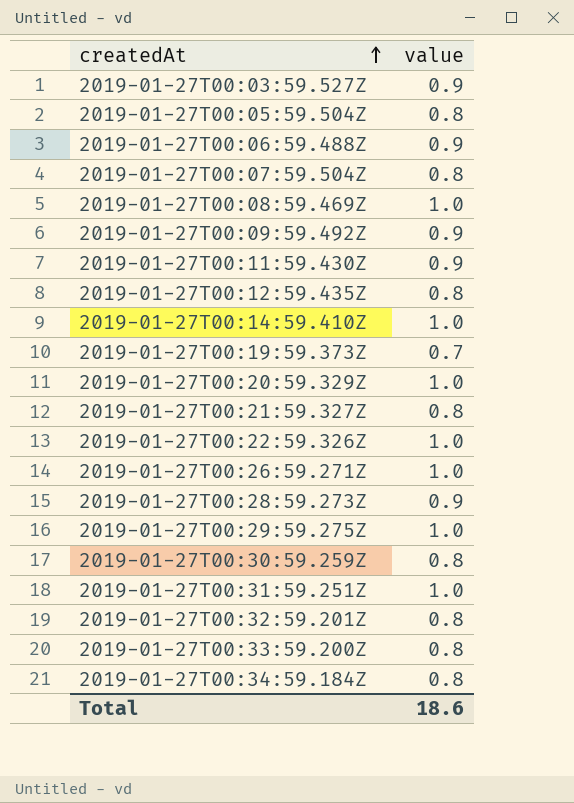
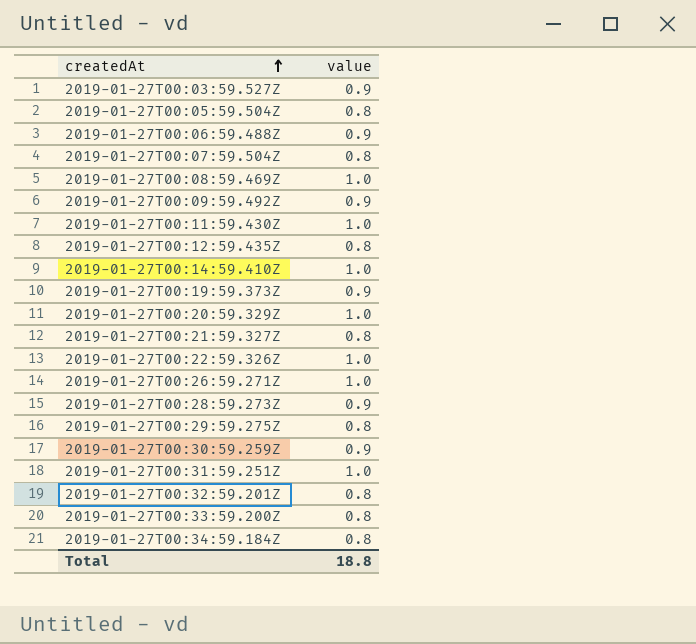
2019-01-27T00:11:59.430Z | value: 0.9 -> 1.0
2019-01-27T00:19:59.373Z | value: 0.7 -> 0.9
2019-01-27T00:29:59.275Z | value: 1.0 -> 0.8
2019-01-27T00:30:59.259Z | value: 0.8 -> 0.9
Total | value: 18.6 -> 18.8

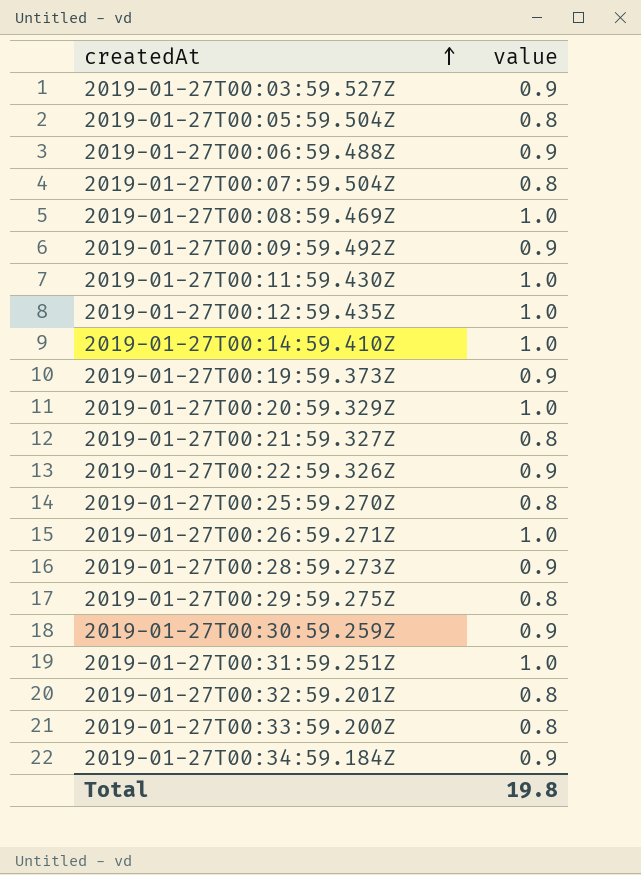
2019-01-27T00:12:59.435Z | value: 0.8 -> 1.0
2019-01-27T00:22:59.326Z | value: 1.0 -> 0.9
row 2019-01-27T00:25:59.270Z: none -> 0.8
2019-01-27T00:34:59.184Z | value: 0.8 -> 0.9
Total | value: 18.8 -> 19.8

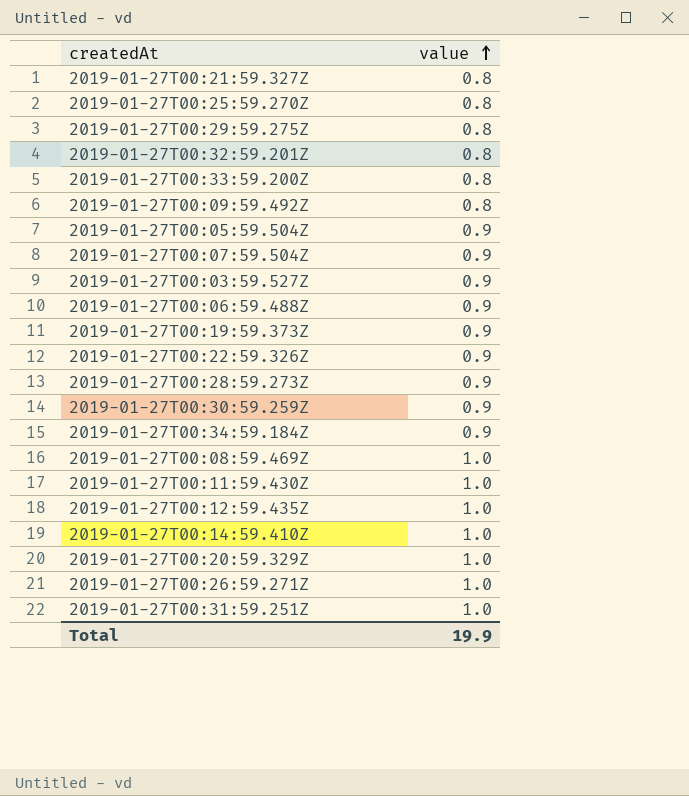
row order: createdAt ascending -> value ascending
2019-01-27T00:09:59.492Z | value: 0.9 -> 0.8
2019-01-27T00:05:59.504Z | value: 0.8 -> 0.9
2019-01-27T00:07:59.504Z | value: 0.8 -> 0.9
Total | value: 19.8 -> 19.9

